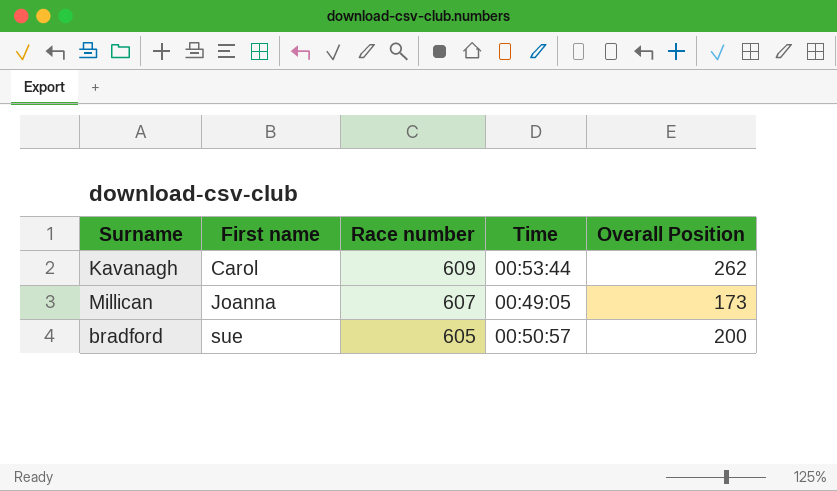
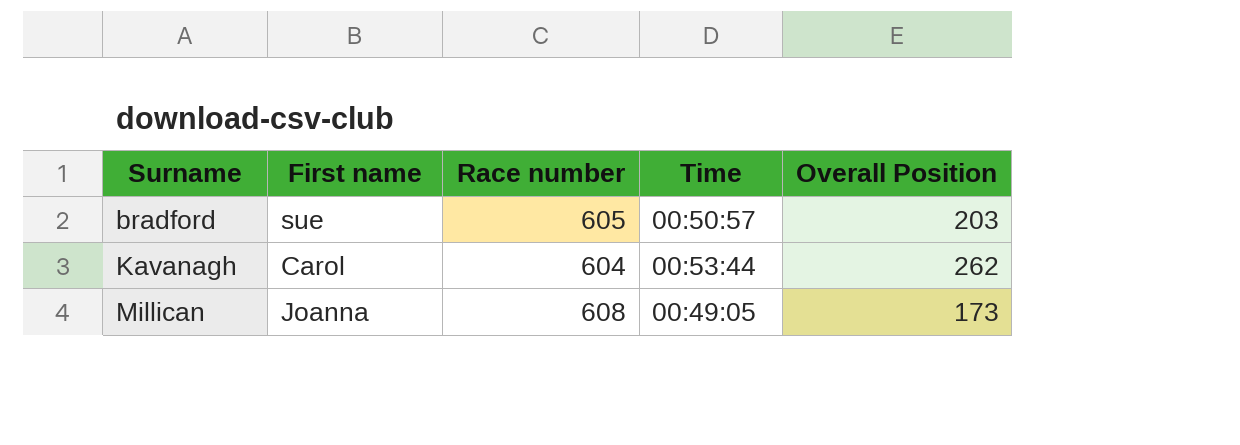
row order: First name ascending -> Surname ascending
bradford | Overall Position: 200 -> 203
Kavanagh | Race number: 609 -> 604
Millican | Race number: 607 -> 608

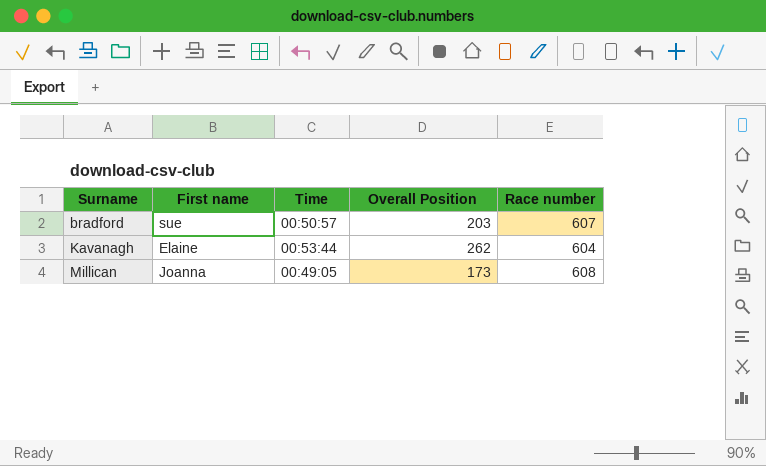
column Race number | position: 3 -> 5
bradford | Race number: 605 -> 607
Kavanagh | First name: Carol -> Elaine

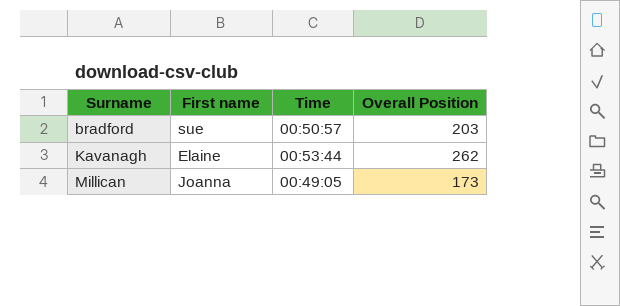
column Race number | position: 5 -> none

